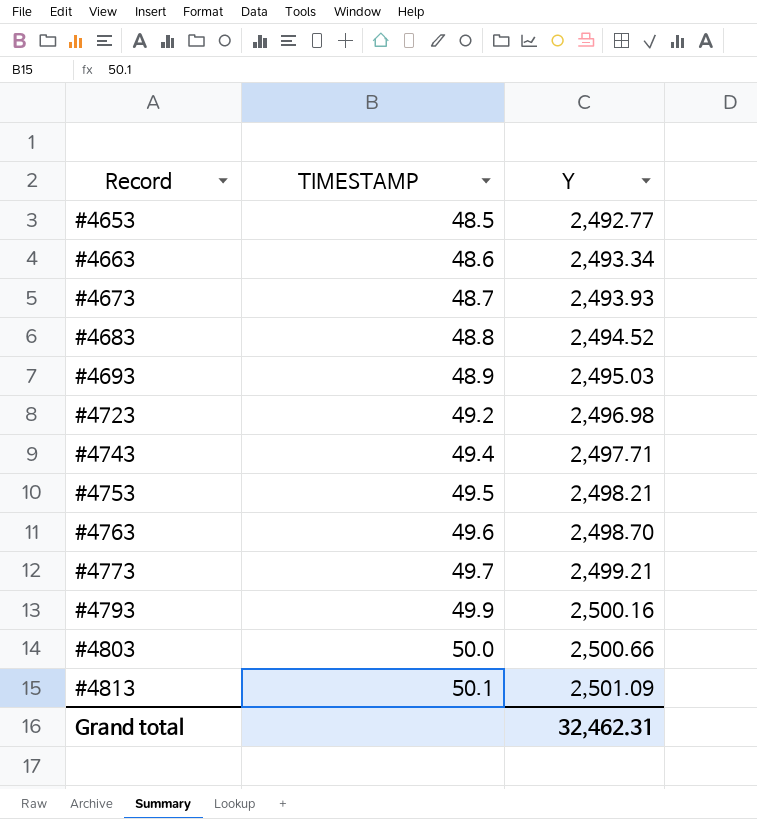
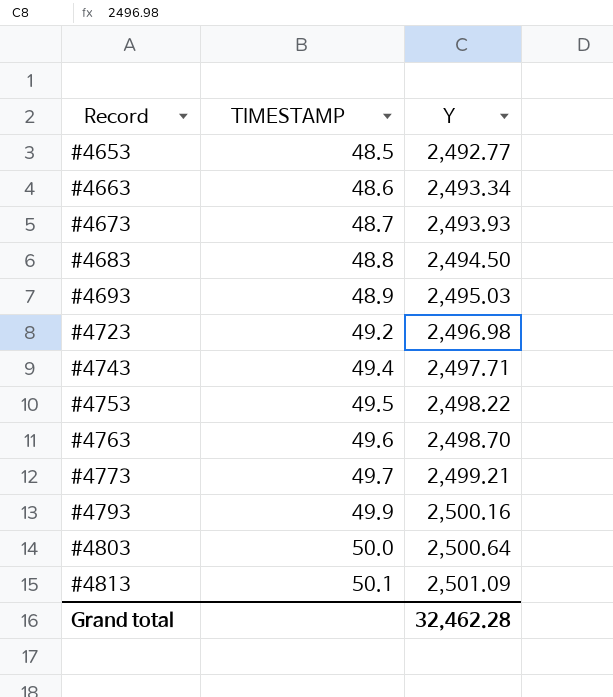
#4683 | Y: 2,494.52 -> 2,494.50
#4753 | Y: 2,498.21 -> 2,498.22
#4803 | Y: 2,500.66 -> 2,500.64
Grand total | Y: 32,462.31 -> 32,462.28

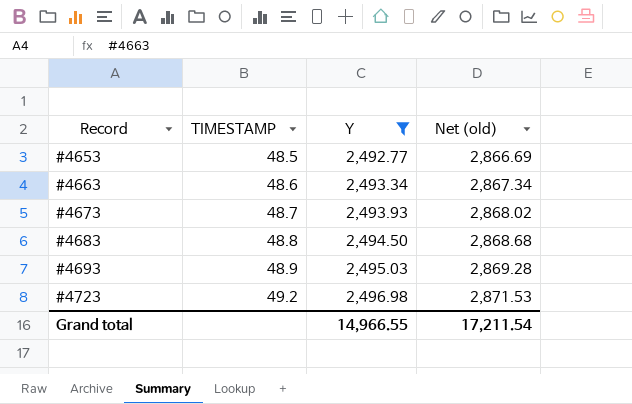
filter: none -> Y <= 2,496.98
column Net (old) | formula: none -> [Y] * 1.15
Grand total | Y: 32,462.28 -> 14,966.55

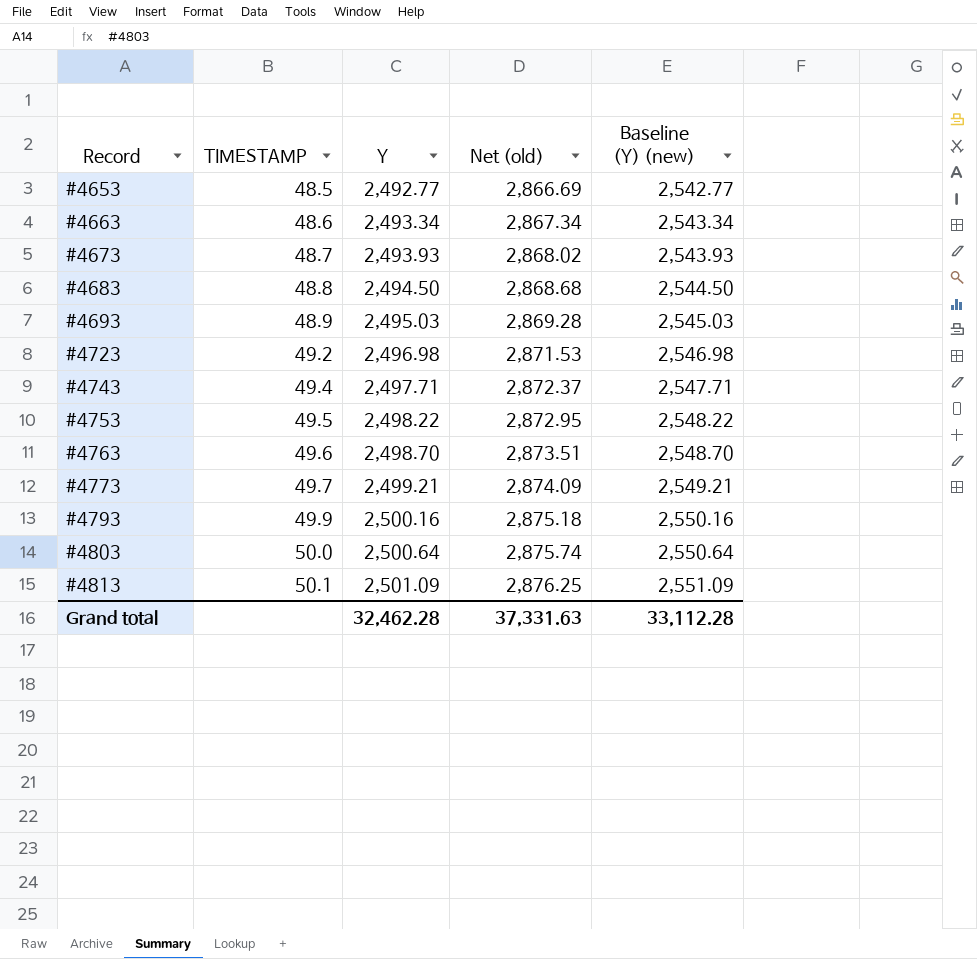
filter: Y <= 2,496.98 -> none
column Baseline (Y) (new) | formula: none -> [Y] + 50
Grand total | Y: 14,966.55 -> 32,462.28
Grand total | Net (old): 17,211.54 -> 37,331.63

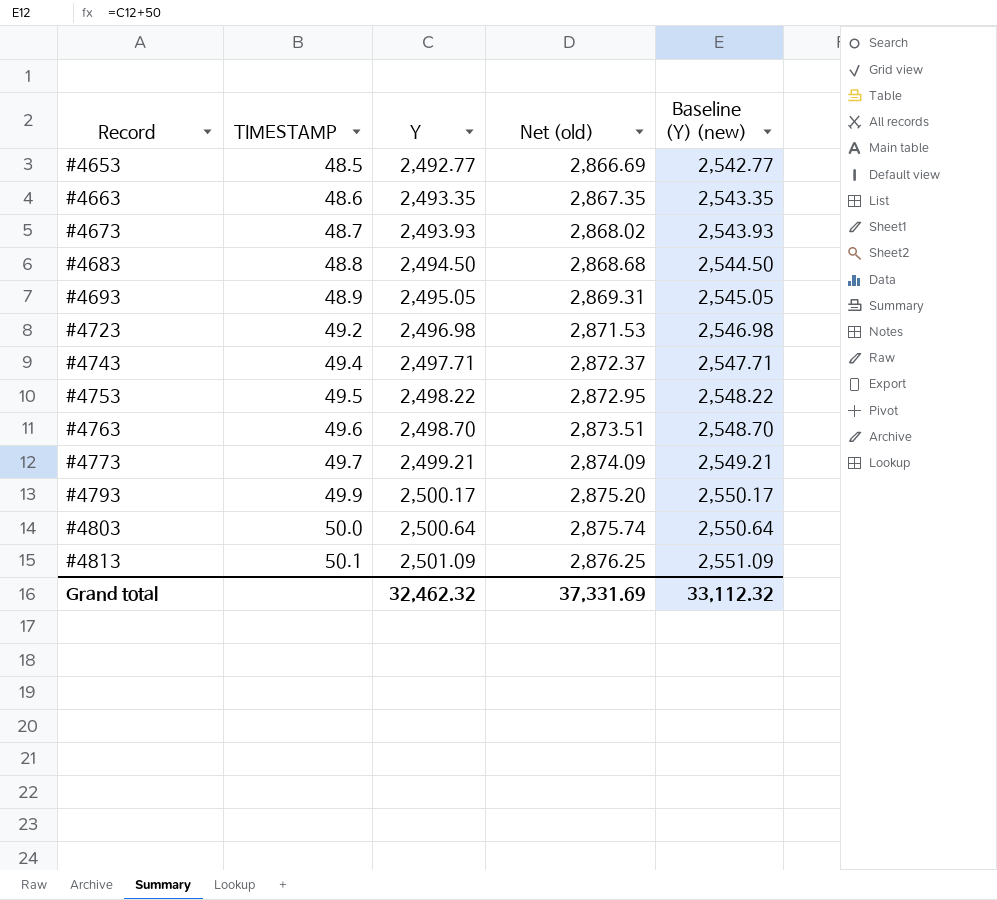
#4663 | Y: 2,493.34 -> 2,493.35
#4663 | Net (old): 2,867.34 -> 2,867.35
#4663 | Baseline (Y) (new): 2,543.34 -> 2,543.35
#4693 | Y: 2,495.03 -> 2,495.05
#4693 | Net (old): 2,869.28 -> 2,869.31
#4693 | Baseline (Y) (new): 2,545.03 -> 2,545.05
#4793 | Y: 2,500.16 -> 2,500.17
#4793 | Net (old): 2,875.18 -> 2,875.20
#4793 | Baseline (Y) (new): 2,550.16 -> 2,550.17
Grand total | Y: 32,462.28 -> 32,462.32
Grand total | Net (old): 37,331.63 -> 37,331.69
Grand total | Baseline (Y) (new): 33,112.28 -> 33,112.32

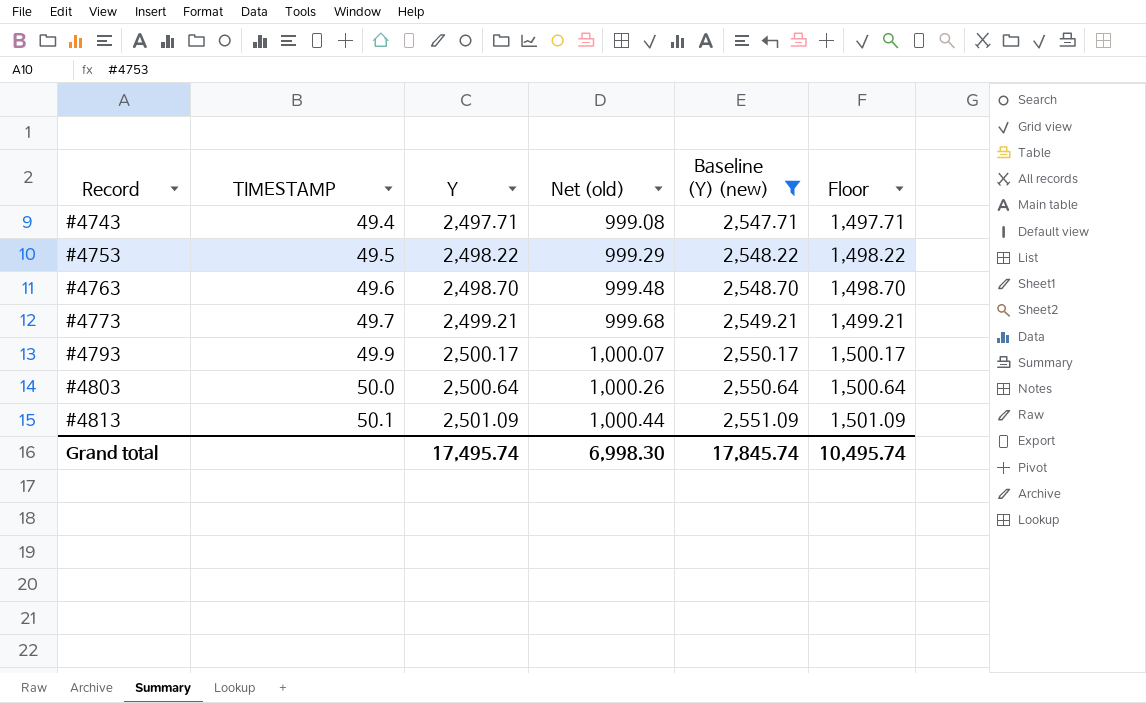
filter: none -> Baseline (Y) (new) >= 2,547.71
column Net (old) | formula: [Y] * 1.15 -> [Y] * 0.4
column Floor | formula: none -> [Y] - 1000
Grand total | Y: 32,462.32 -> 17,495.74
Grand total | Net (old): 37,331.69 -> 6,998.30
Grand total | Baseline (Y) (new): 33,112.32 -> 17,845.74

